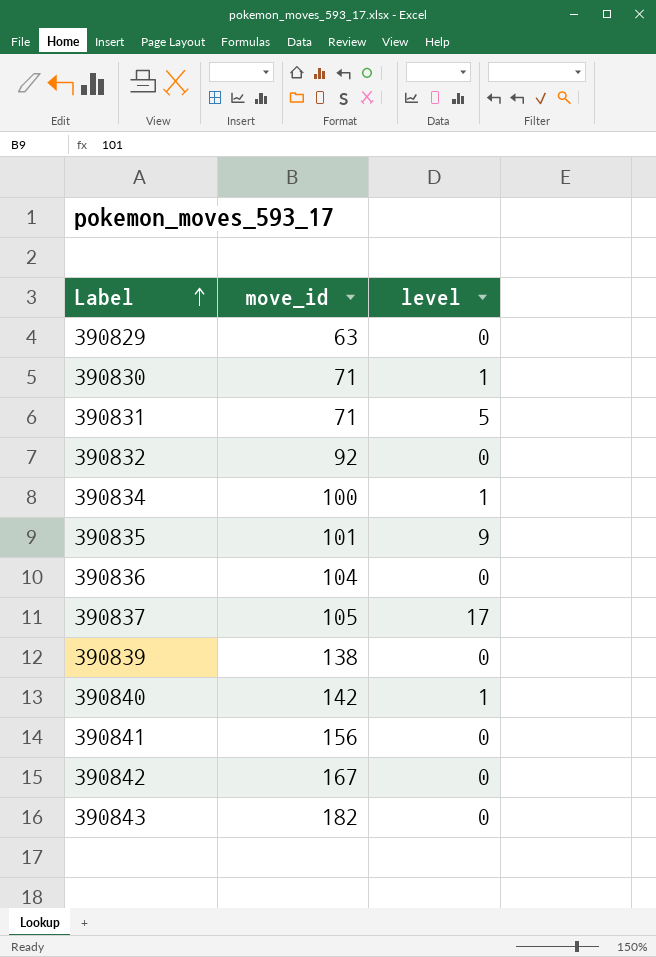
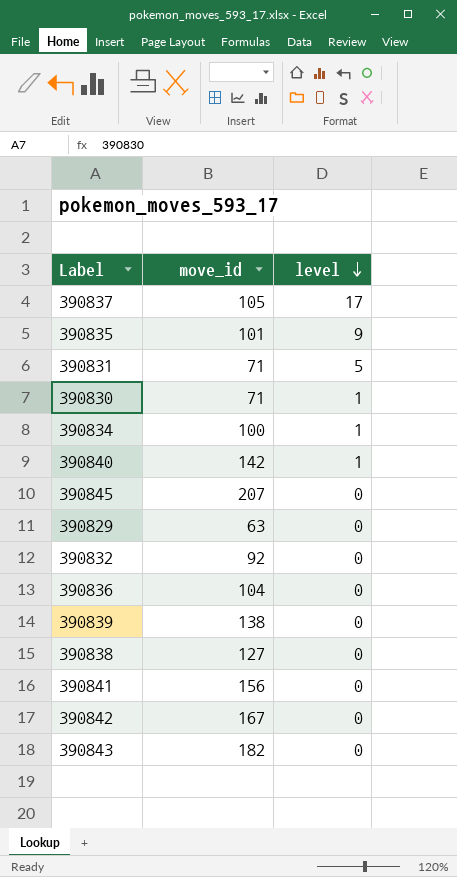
row order: Label ascending -> level descending
row 390845: none -> 207 | 0
row 390838: none -> 127 | 0

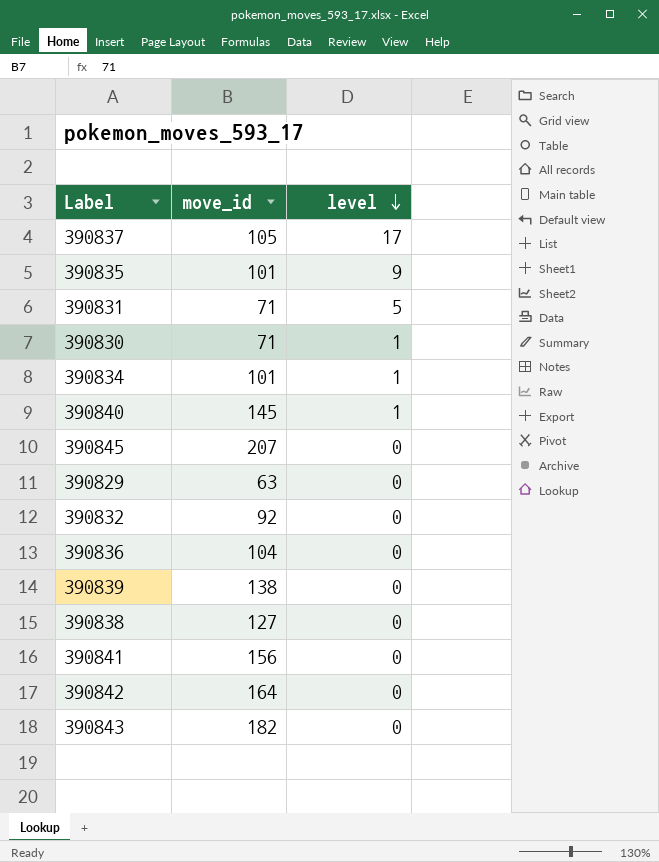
390834 | move_id: 100 -> 101
390840 | move_id: 142 -> 145
390842 | move_id: 167 -> 164

